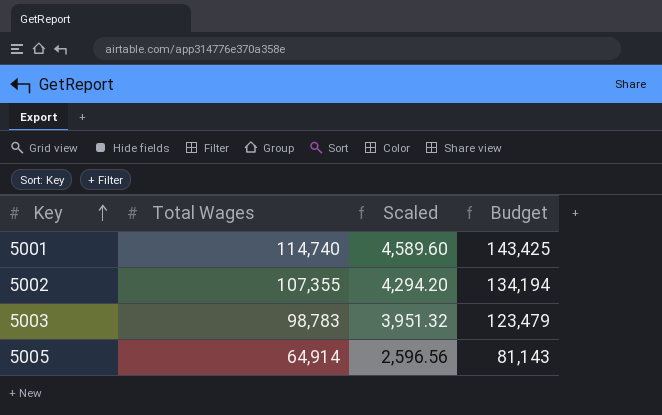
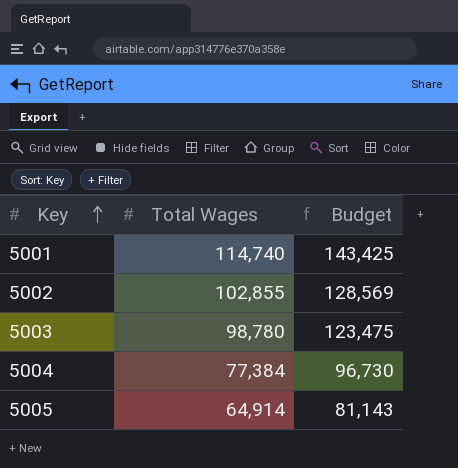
column Scaled | formula: [Total Wages] * 0.04 -> none
5002 | Total Wages: 107,355 -> 102,855
5002 | Budget: 134,194 -> 128,569
5003 | Total Wages: 98,783 -> 98,780
5003 | Budget: 123,479 -> 123,475
row 5004: none -> 77,384 | 96,730

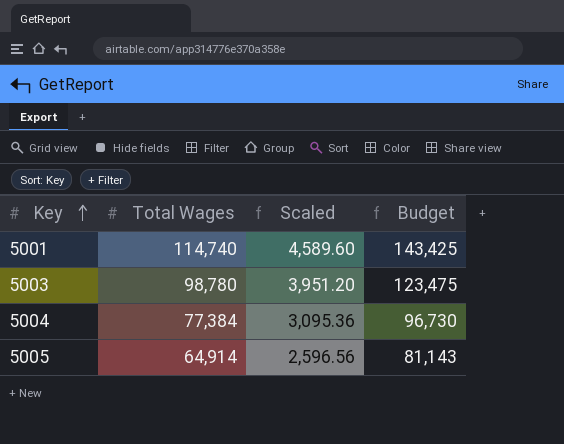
column Scaled | formula: none -> [Total Wages] * 0.04
row 5002: 102,855 | 128,569 -> none

